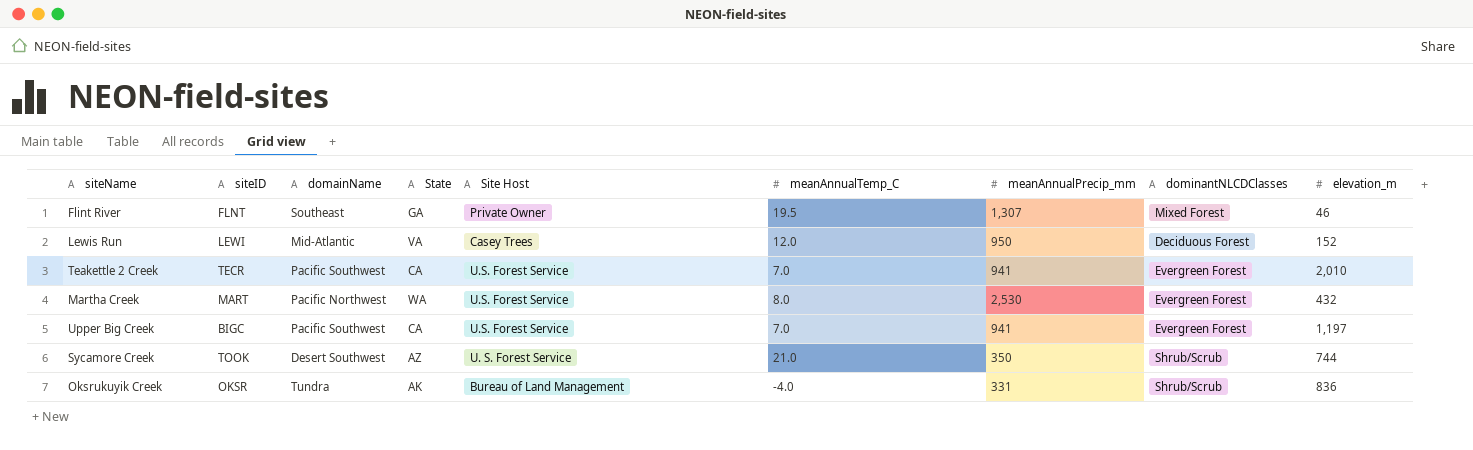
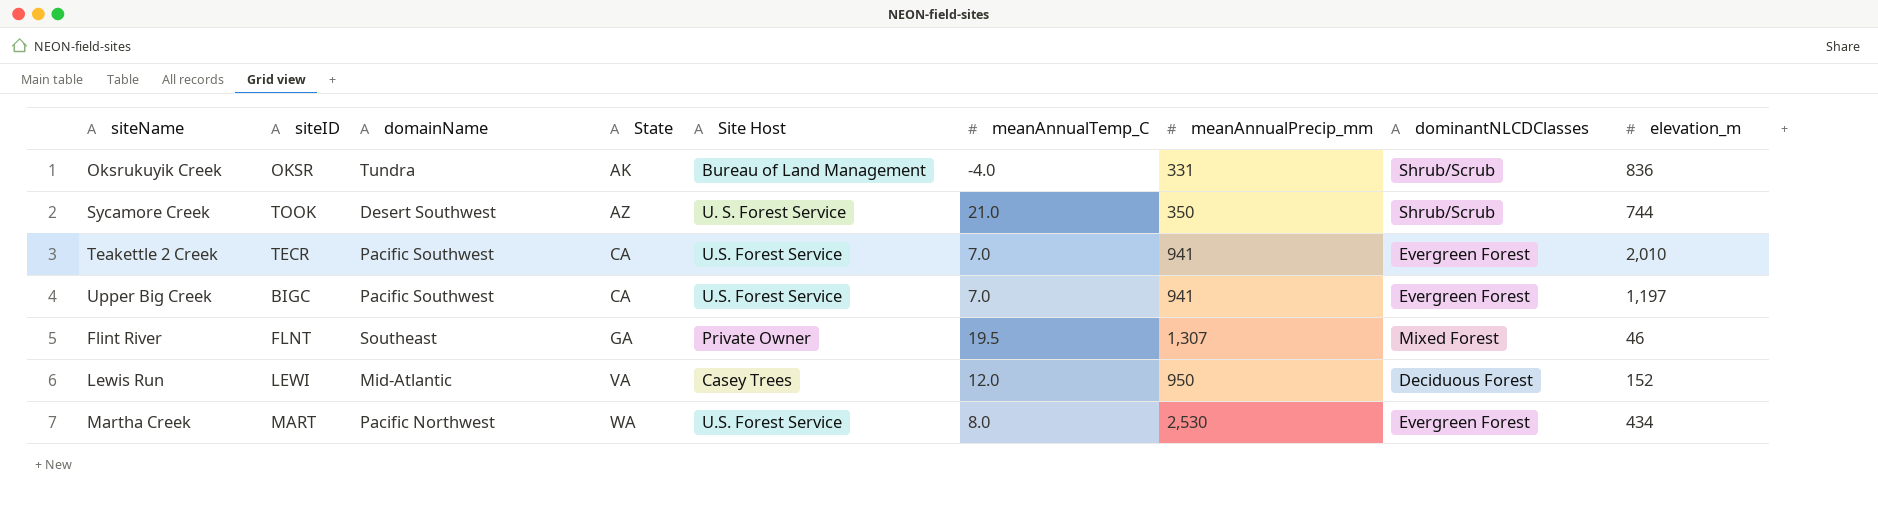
row order: none -> State ascending
Martha Creek | elevation_m: 432 -> 434

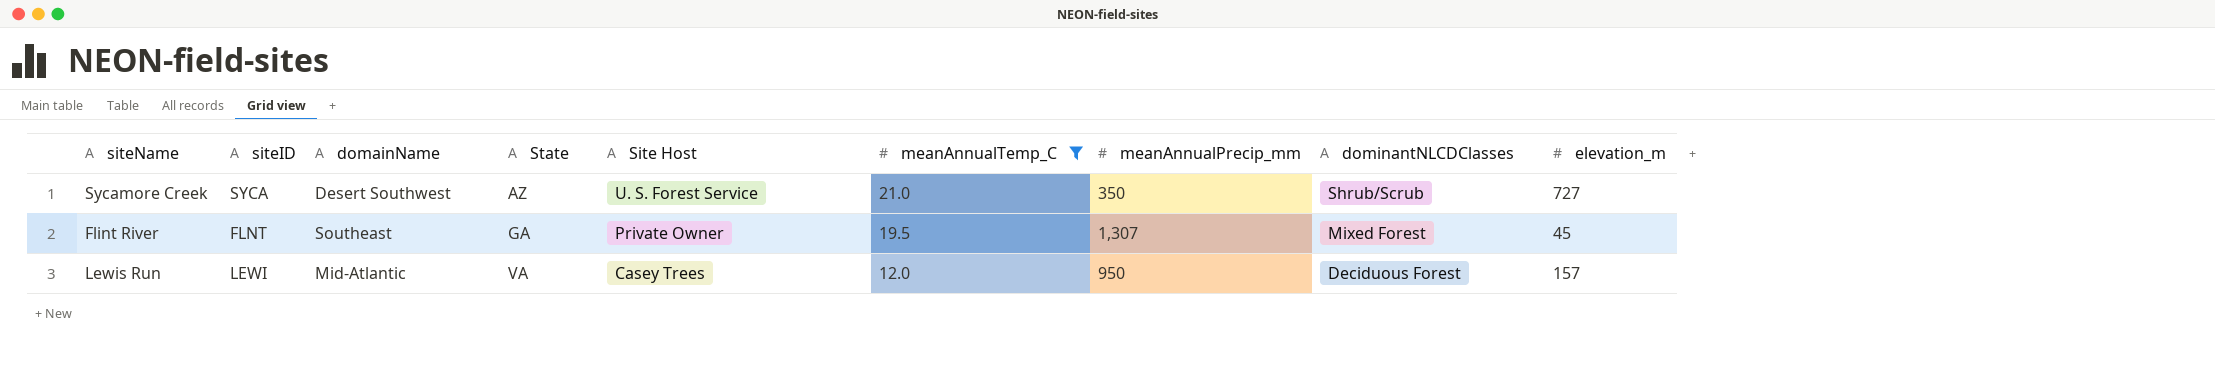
filter: none -> meanAnnualTemp_C >= 12.0
Sycamore Creek | siteID: TOOK -> SYCA
Sycamore Creek | elevation_m: 744 -> 727
Flint River | elevation_m: 46 -> 45
Lewis Run | elevation_m: 152 -> 157

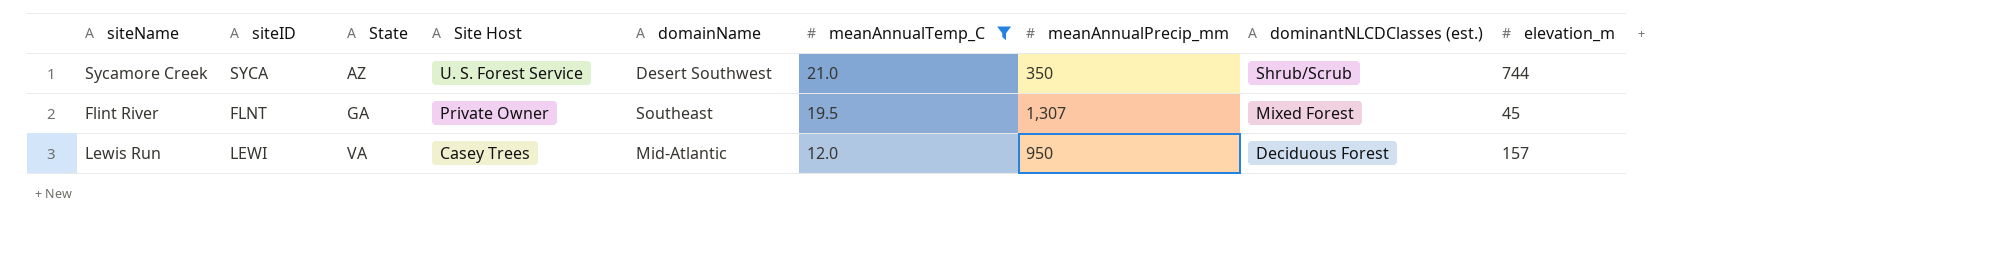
column domainName | position: 3 -> 5
column name: dominantNLCDClasses -> dominantNLCDClasses (est.)
Sycamore Creek | elevation_m: 727 -> 744

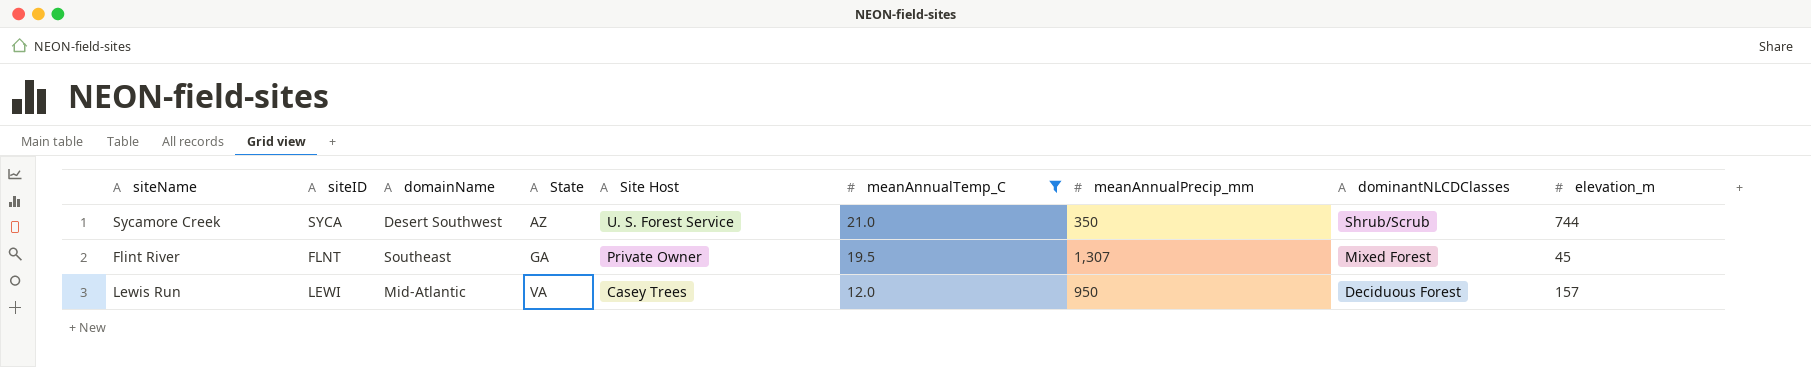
column domainName | position: 5 -> 3
column name: dominantNLCDClasses (est.) -> dominantNLCDClasses

